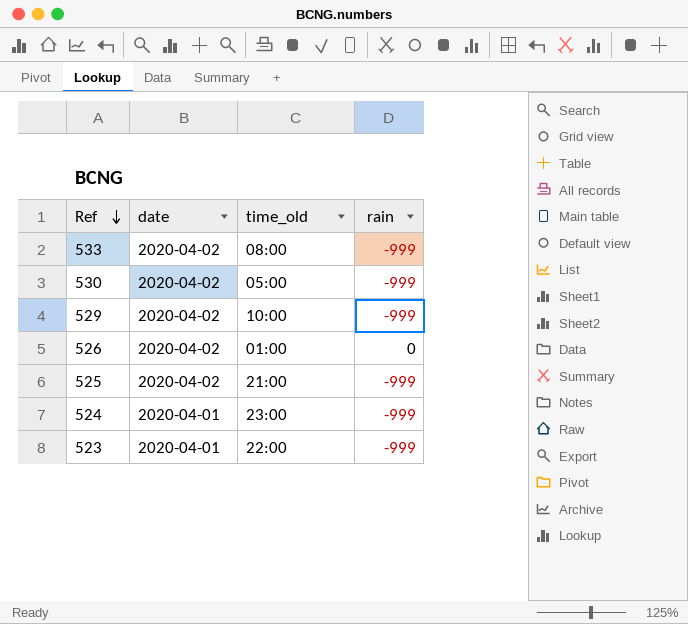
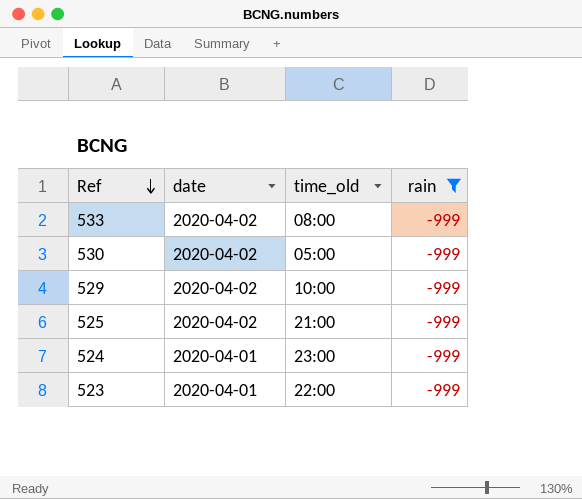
filter: none -> rain = -999

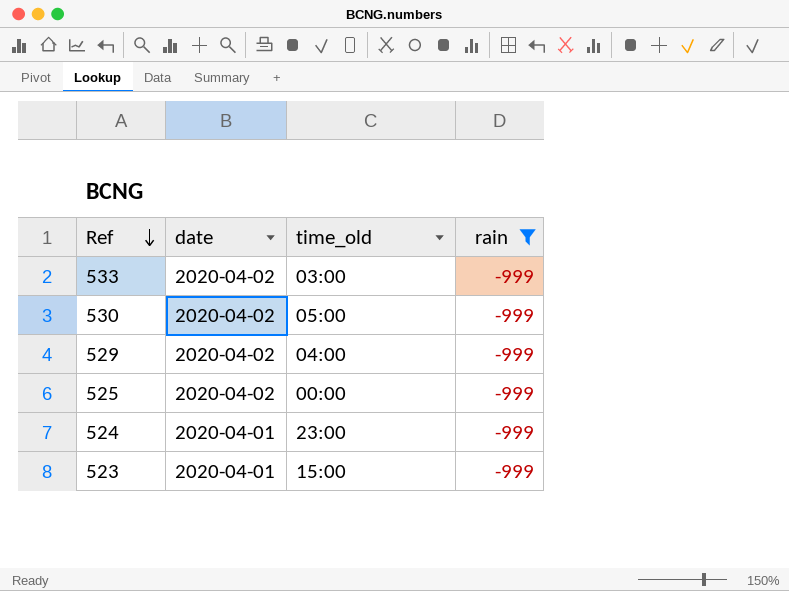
533 | time_old: 08:00 -> 03:00
529 | time_old: 10:00 -> 04:00
525 | time_old: 21:00 -> 00:00
523 | time_old: 22:00 -> 15:00

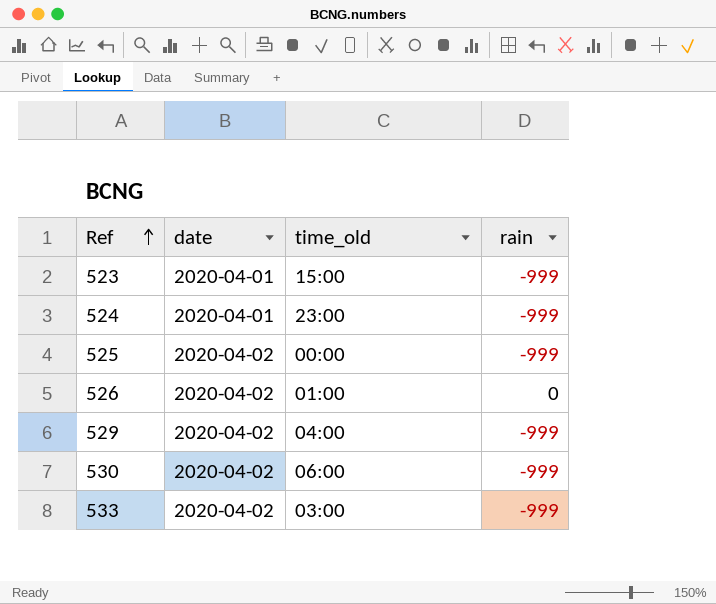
filter: rain = -999 -> none
row order: Ref descending -> Ref ascending
530 | time_old: 05:00 -> 06:00

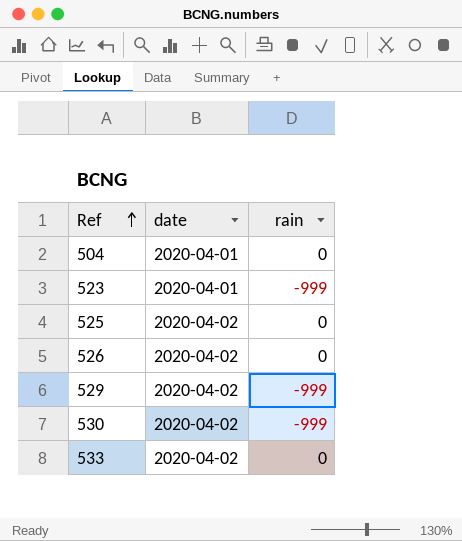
column time_old | position: 3 -> none
row 524: 2020-04-01 | 23:00 | -999 -> none
row 504: none -> 2020-04-01 | 0
525 | rain: -999 -> 0
533 | rain: -999 -> 0

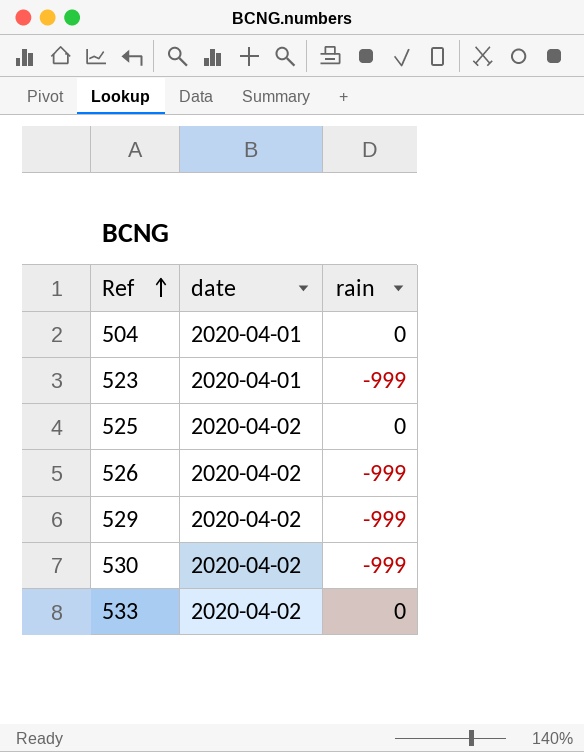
526 | rain: 0 -> -999

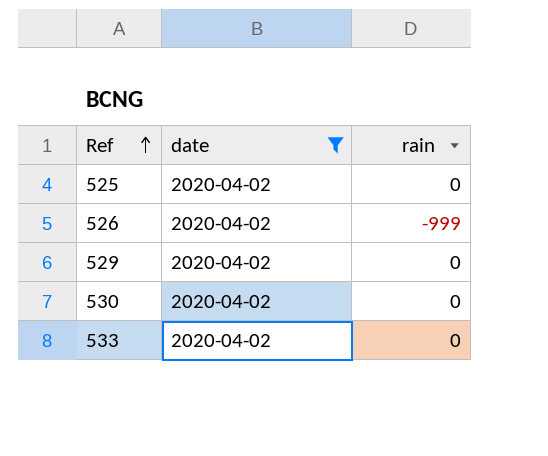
filter: none -> date = 2020-04-02
529 | rain: -999 -> 0
530 | rain: -999 -> 0

